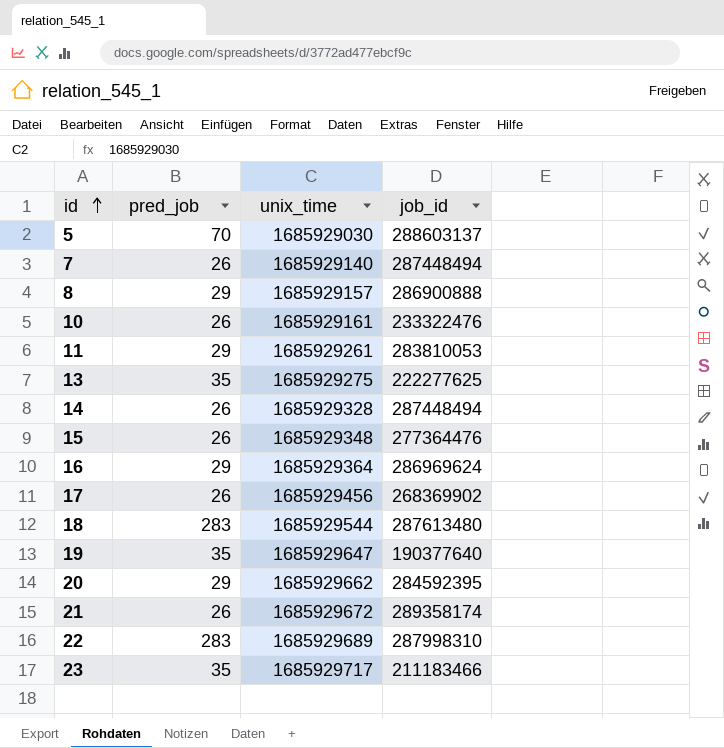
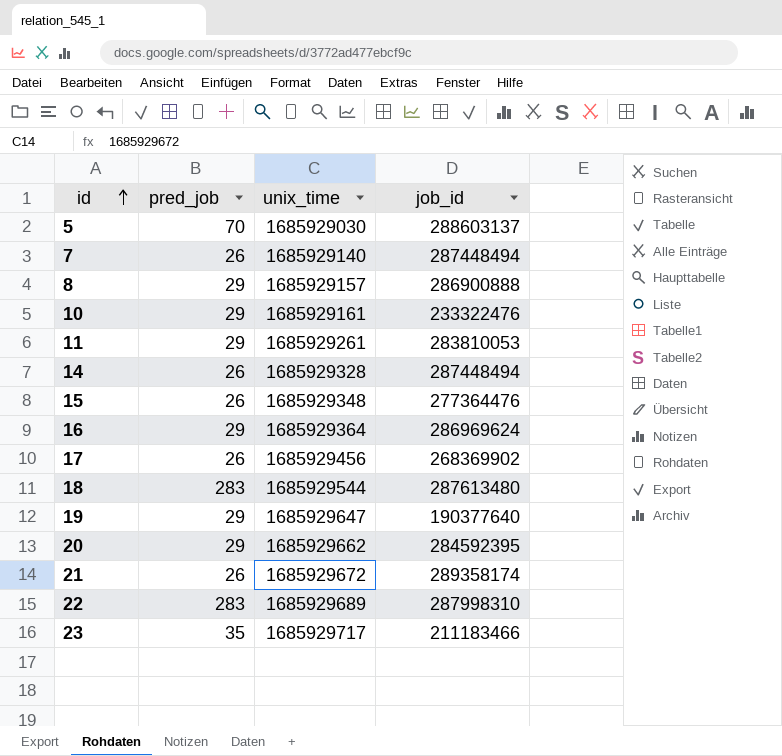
row 13: 35 | 1685929275 | 222277625 -> none
10 | pred_job: 26 -> 29
19 | pred_job: 35 -> 29

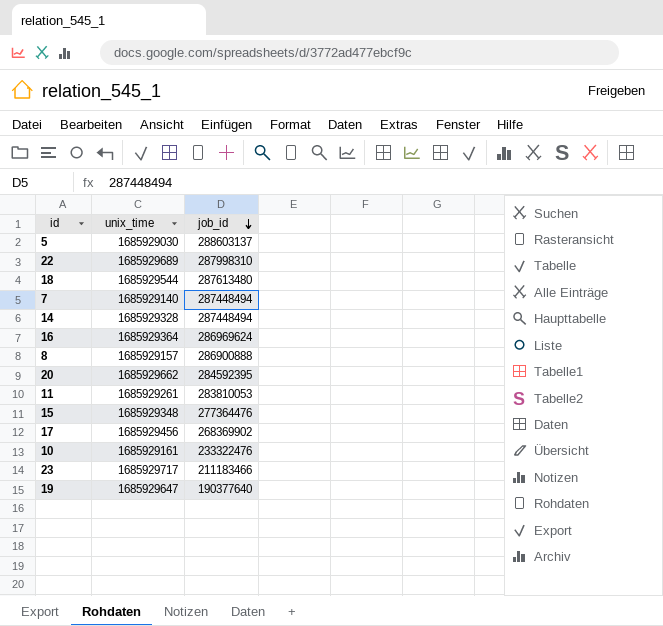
row order: id ascending -> job_id descending
column pred_job | position: 2 -> none
row 21: 26 | 1685929672 | 289358174 -> none

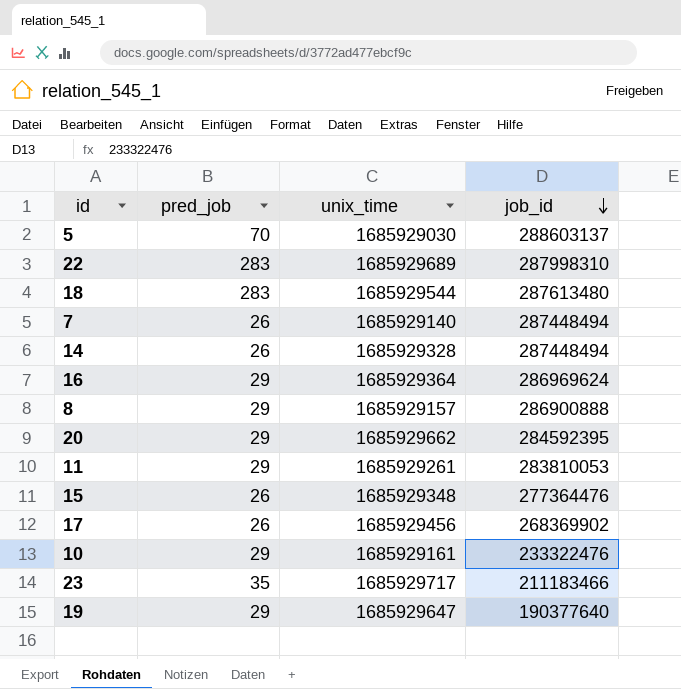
column pred_job | position: none -> 2

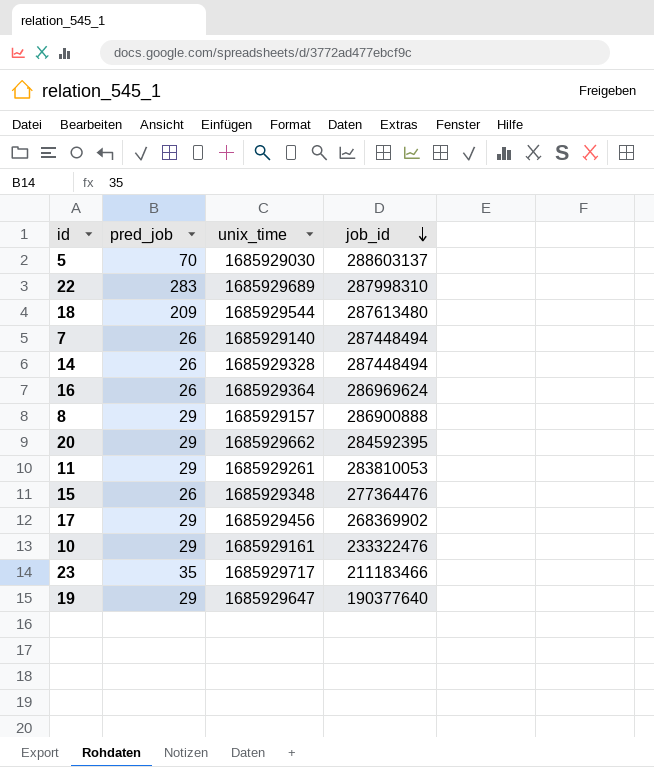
18 | pred_job: 283 -> 209
16 | pred_job: 29 -> 26
17 | pred_job: 26 -> 29

